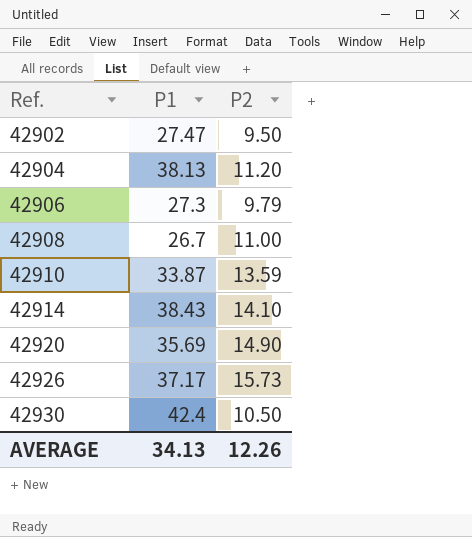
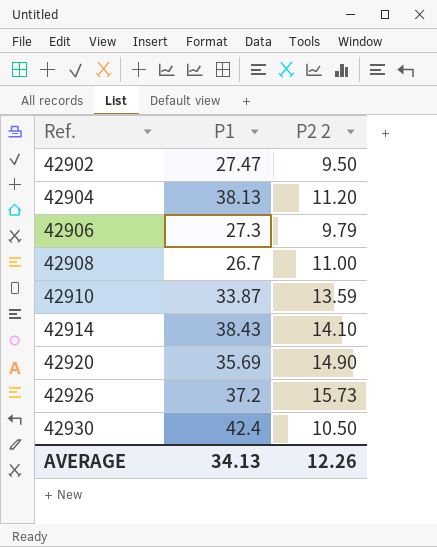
column name: P2 -> P2 2
42926 | P1: 37.17 -> 37.2

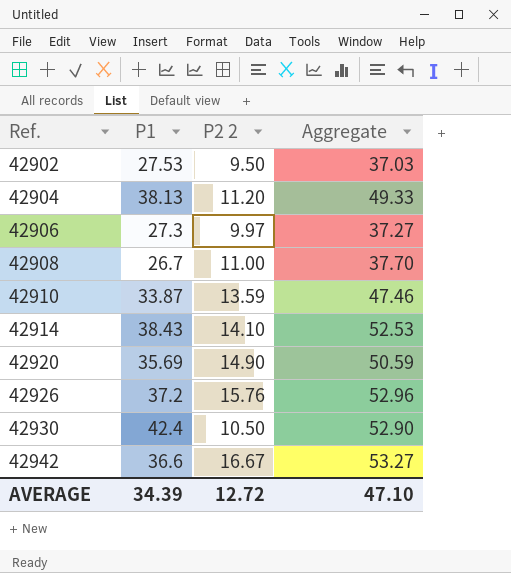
column Aggregate | formula: none -> [P1] + [P2 2]
42902 | P1: 27.47 -> 27.53
42906 | P2 2: 9.79 -> 9.97
42926 | P2 2: 15.73 -> 15.76
row 42942: none -> 36.6 | 16.67 | 53.27
AVERAGE | P1: 34.13 -> 34.39
AVERAGE | P2 2: 12.26 -> 12.72

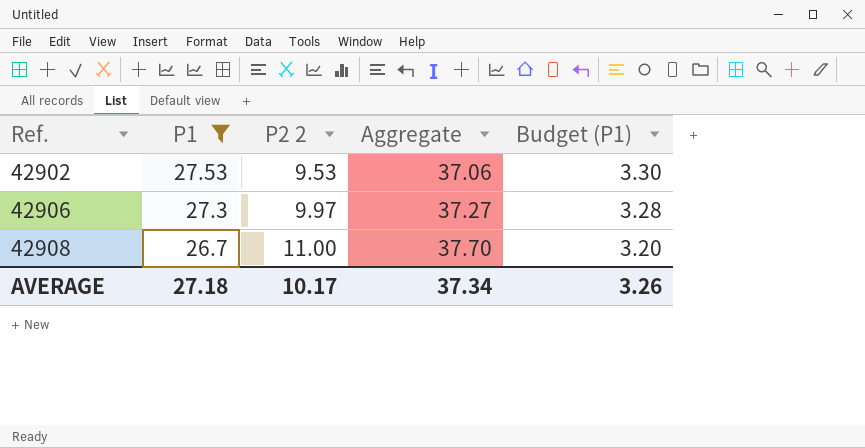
filter: none -> P1 <= 27.53
column Budget (P1) | formula: none -> [P1] * 0.12
42902 | P2 2: 9.50 -> 9.53
42902 | Aggregate: 37.03 -> 37.06
AVERAGE | P1: 34.39 -> 27.18
AVERAGE | P2 2: 12.72 -> 10.17
AVERAGE | Aggregate: 47.10 -> 37.34

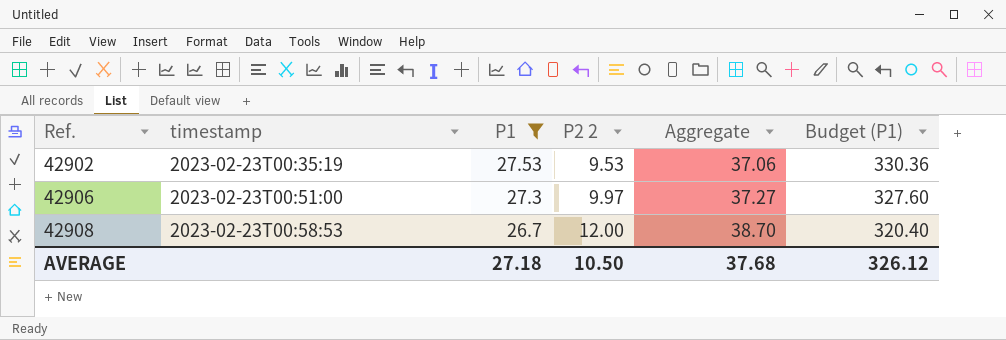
column timestamp | position: none -> 2
column Budget (P1) | formula: [P1] * 0.12 -> [P1] * 12
42908 | P2 2: 11.00 -> 12.00
42908 | Aggregate: 37.70 -> 38.70
AVERAGE | P2 2: 10.17 -> 10.50
AVERAGE | Aggregate: 37.34 -> 37.68
AVERAGE | Budget (P1): 3.26 -> 326.12

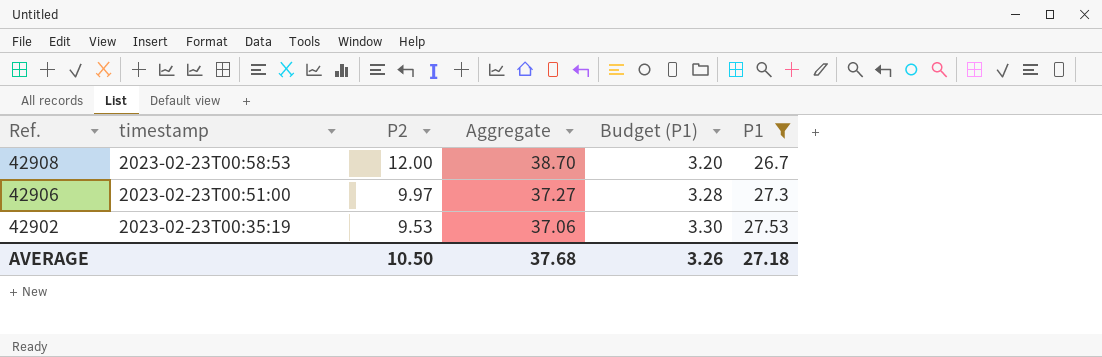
row order: Ref. ascending -> Ref. descending
column name: P2 2 -> P2
column Budget (P1) | formula: [P1] * 12 -> [P1] * 0.12
column P1 | position: 3 -> 6
AVERAGE | Budget (P1): 326.12 -> 3.26

